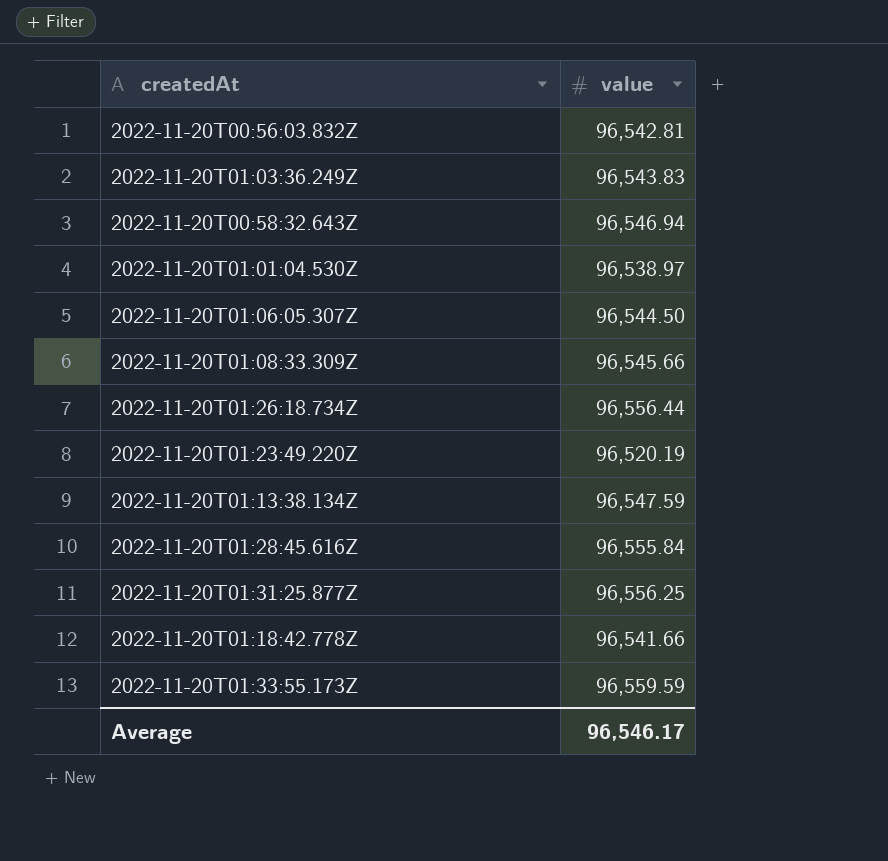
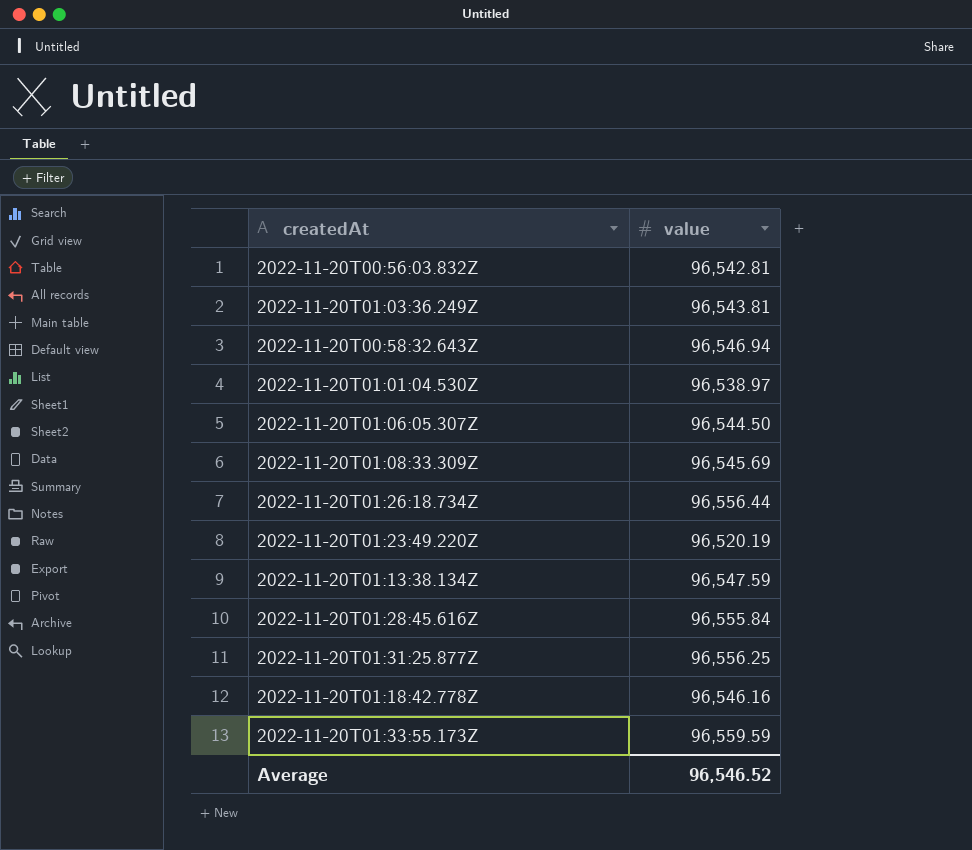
2022-11-20T01:03:36.249Z | value: 96,543.83 -> 96,543.81
2022-11-20T01:08:33.309Z | value: 96,545.66 -> 96,545.69
2022-11-20T01:18:42.778Z | value: 96,541.66 -> 96,546.16
Average | value: 96,546.17 -> 96,546.52

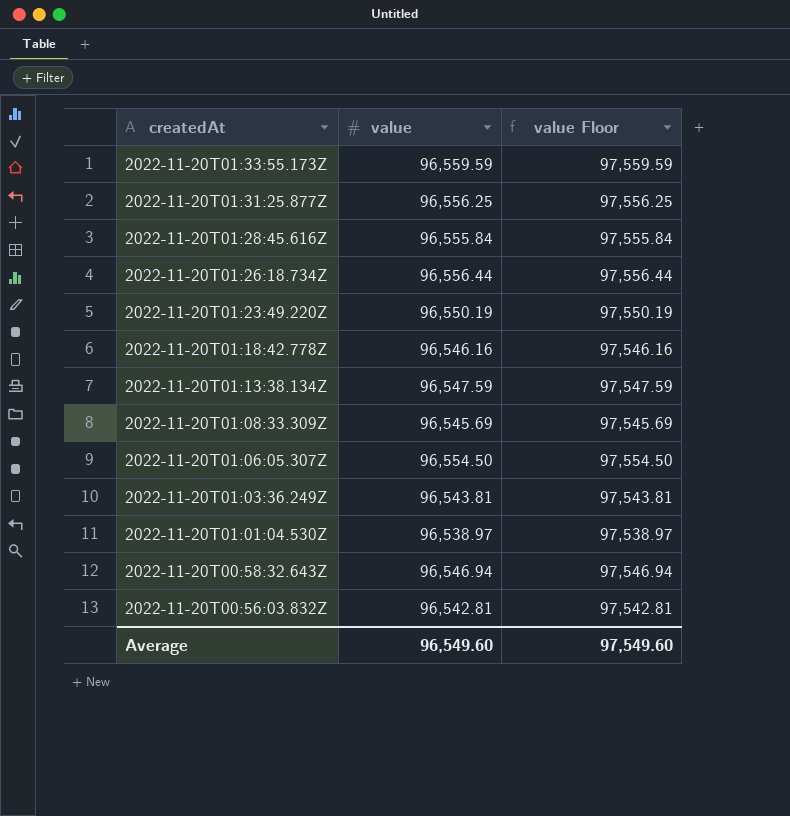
row order: none -> createdAt descending
column value Floor | formula: none -> [value] + 1000
2022-11-20T01:23:49.220Z | value: 96,520.19 -> 96,550.19
2022-11-20T01:06:05.307Z | value: 96,544.50 -> 96,554.50
Average | value: 96,546.52 -> 96,549.60

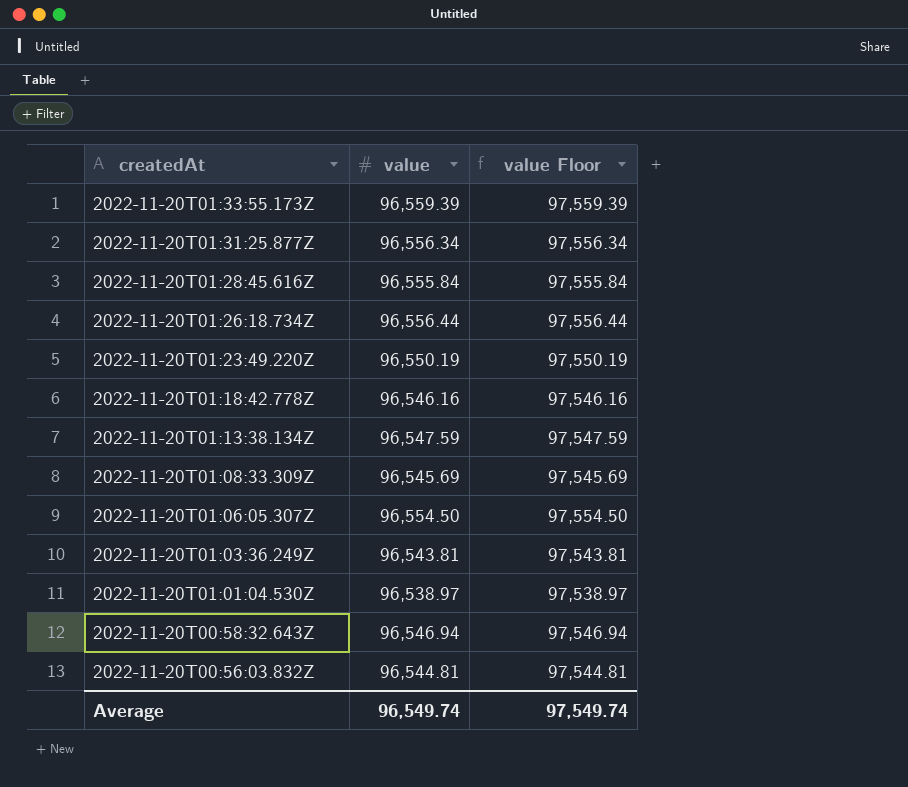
2022-11-20T01:33:55.173Z | value: 96,559.59 -> 96,559.39
2022-11-20T01:33:55.173Z | value Floor: 97,559.59 -> 97,559.39
2022-11-20T01:31:25.877Z | value: 96,556.25 -> 96,556.34
2022-11-20T01:31:25.877Z | value Floor: 97,556.25 -> 97,556.34
2022-11-20T00:56:03.832Z | value: 96,542.81 -> 96,544.81
2022-11-20T00:56:03.832Z | value Floor: 97,542.81 -> 97,544.81
Average | value: 96,549.60 -> 96,549.74
Average | value Floor: 97,549.60 -> 97,549.74

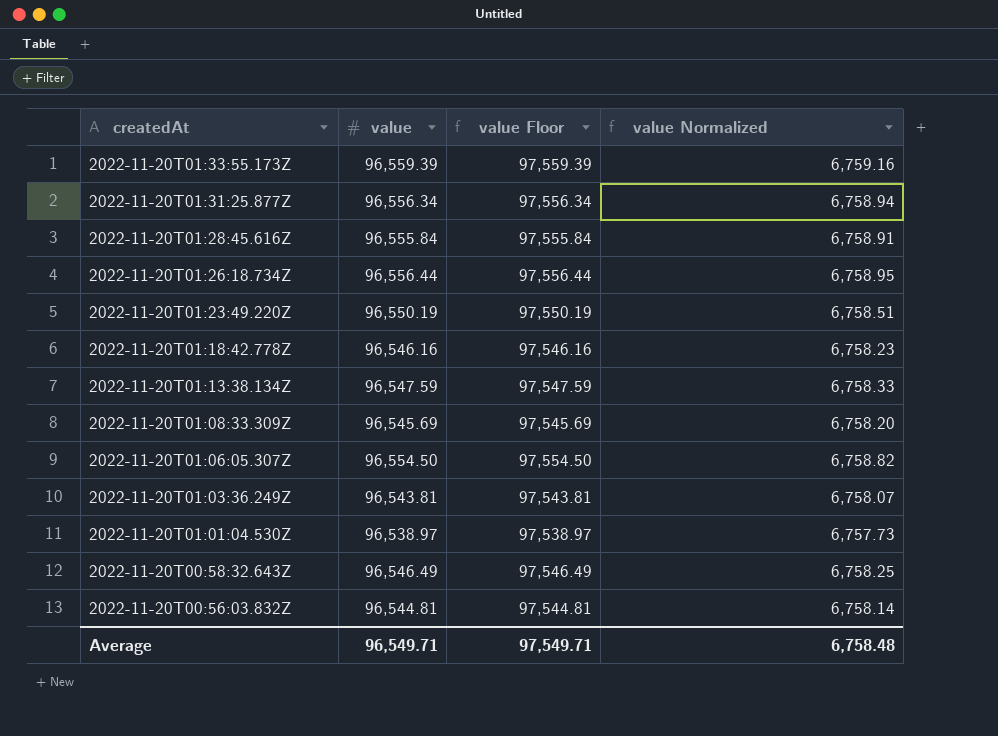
column value Normalized | formula: none -> [value] * 0.07
2022-11-20T00:58:32.643Z | value: 96,546.94 -> 96,546.49
2022-11-20T00:58:32.643Z | value Floor: 97,546.94 -> 97,546.49
Average | value: 96,549.74 -> 96,549.71
Average | value Floor: 97,549.74 -> 97,549.71

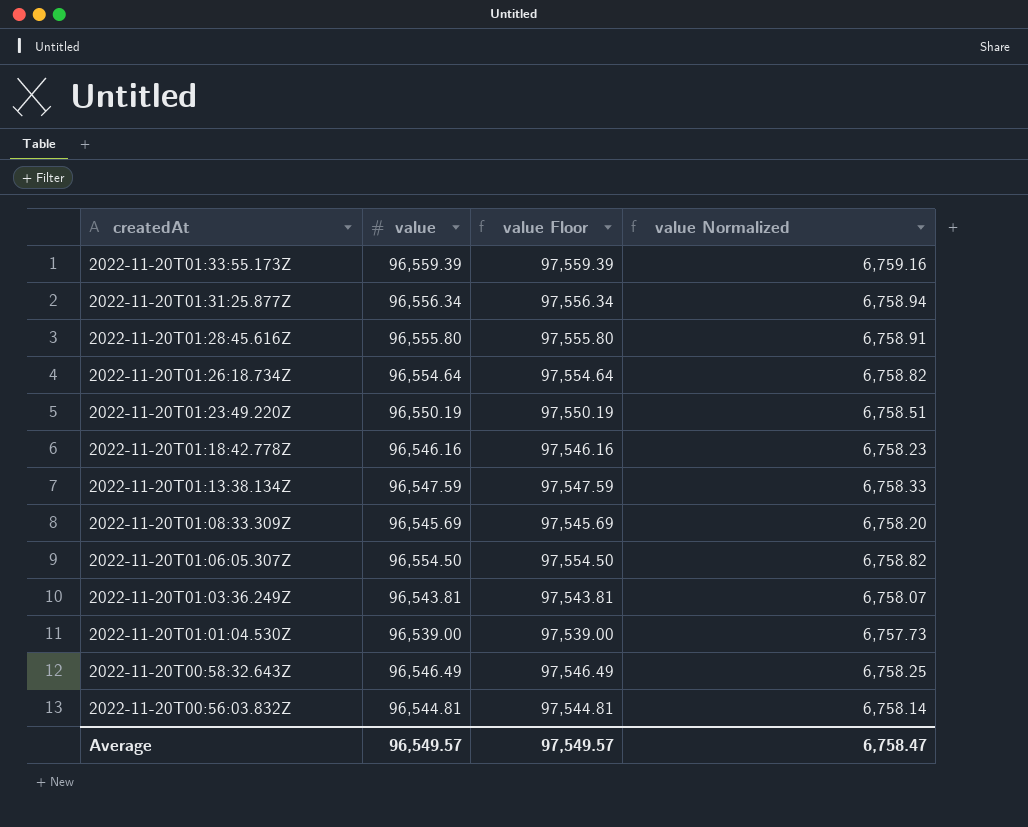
2022-11-20T01:28:45.616Z | value: 96,555.84 -> 96,555.80
2022-11-20T01:28:45.616Z | value Floor: 97,555.84 -> 97,555.80
2022-11-20T01:26:18.734Z | value: 96,556.44 -> 96,554.64
2022-11-20T01:26:18.734Z | value Floor: 97,556.44 -> 97,554.64
2022-11-20T01:26:18.734Z | value Normalized: 6,758.95 -> 6,758.82
2022-11-20T01:01:04.530Z | value: 96,538.97 -> 96,539.00
2022-11-20T01:01:04.530Z | value Floor: 97,538.97 -> 97,539.00
Average | value: 96,549.71 -> 96,549.57
Average | value Floor: 97,549.71 -> 97,549.57
Average | value Normalized: 6,758.48 -> 6,758.47

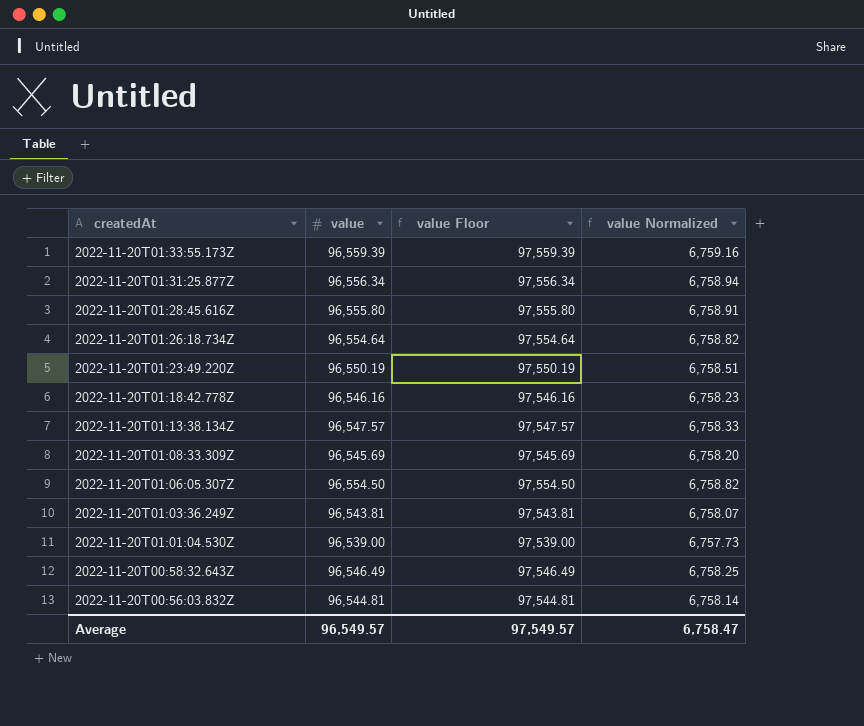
2022-11-20T01:13:38.134Z | value: 96,547.59 -> 96,547.57
2022-11-20T01:13:38.134Z | value Floor: 97,547.59 -> 97,547.57

